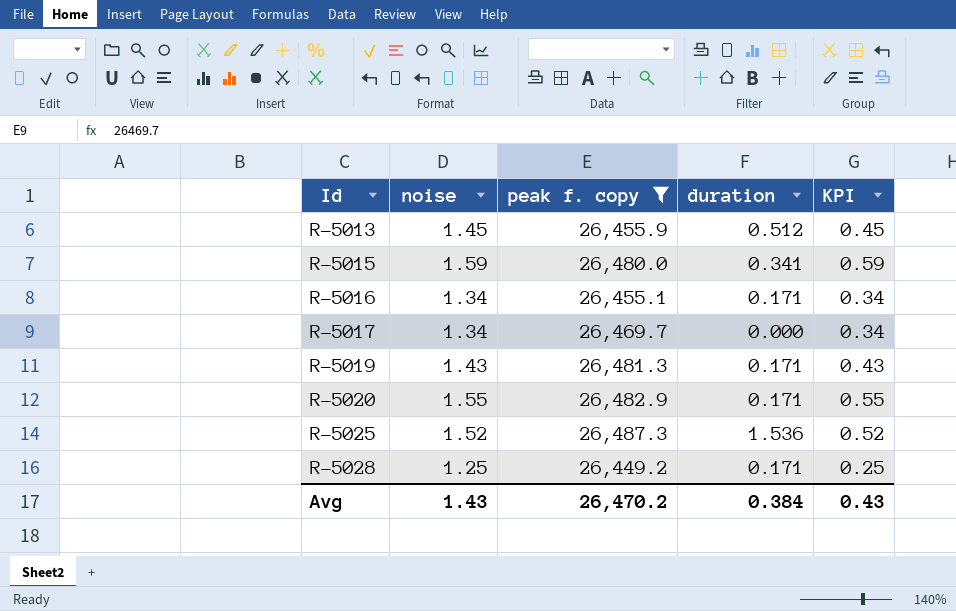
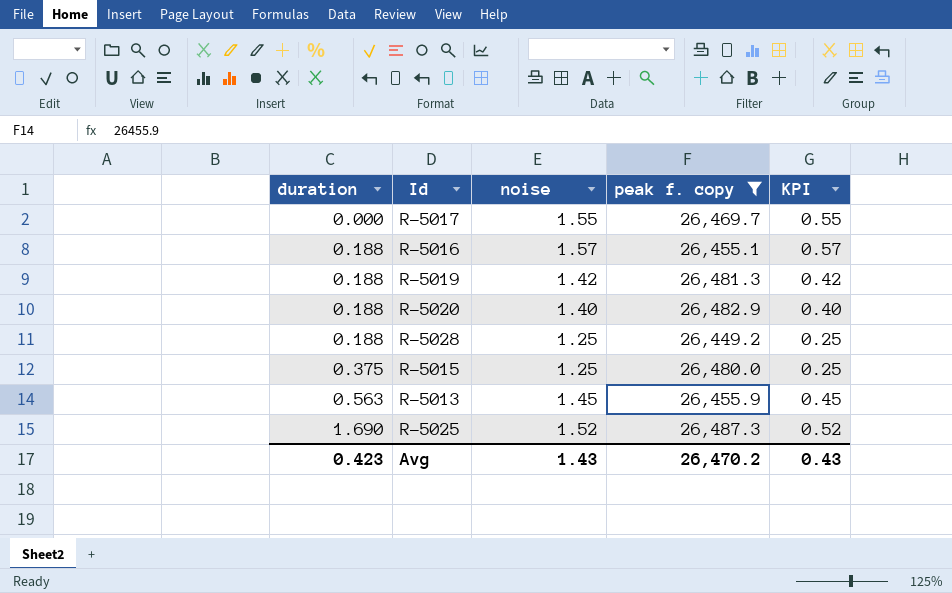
row order: Id ascending -> duration ascending
column duration | position: 4 -> 1
R-5017 | noise: 1.34 -> 1.55
R-5017 | KPI: 0.34 -> 0.55
R-5016 | duration: 0.171 -> 0.188
R-5016 | noise: 1.34 -> 1.57
R-5016 | KPI: 0.34 -> 0.57
R-5019 | duration: 0.171 -> 0.188
R-5019 | noise: 1.43 -> 1.42
R-5019 | KPI: 0.43 -> 0.42
R-5020 | duration: 0.171 -> 0.188
R-5020 | noise: 1.55 -> 1.40
R-5020 | KPI: 0.55 -> 0.40
R-5028 | duration: 0.171 -> 0.188
R-5015 | duration: 0.341 -> 0.375
R-5015 | noise: 1.59 -> 1.25
R-5015 | KPI: 0.59 -> 0.25
R-5013 | duration: 0.512 -> 0.563
R-5025 | duration: 1.536 -> 1.690
Avg | duration: 0.384 -> 0.423

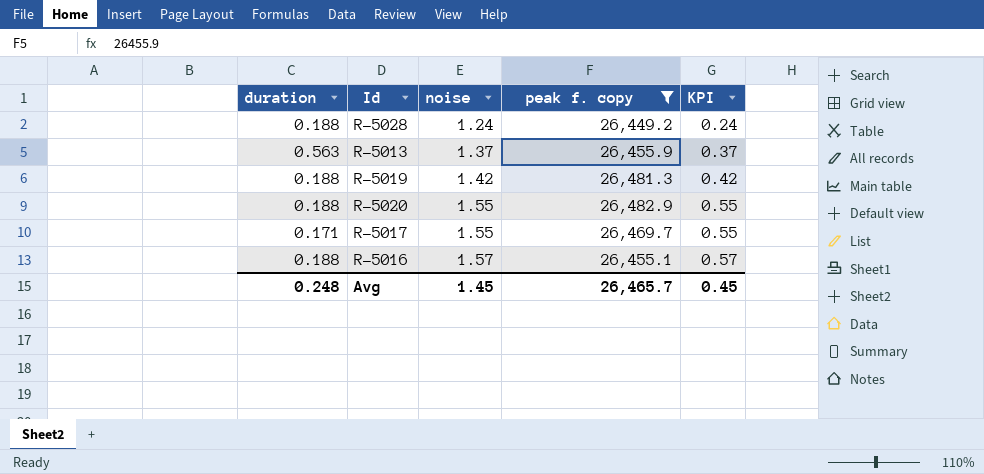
row order: duration ascending -> noise ascending
row R-5015: 0.375 | 1.25 | 26,480.0 | 0.25 -> none
row R-5025: 1.690 | 1.52 | 26,487.3 | 0.52 -> none
R-5028 | noise: 1.25 -> 1.24
R-5028 | KPI: 0.25 -> 0.24
R-5013 | noise: 1.45 -> 1.37
R-5013 | KPI: 0.45 -> 0.37
R-5020 | noise: 1.40 -> 1.55
R-5020 | KPI: 0.40 -> 0.55
R-5017 | duration: 0.000 -> 0.171
Avg | duration: 0.423 -> 0.248
Avg | noise: 1.43 -> 1.45
Avg | peak f. copy: 26,470.2 -> 26,465.7
Avg | KPI: 0.43 -> 0.45

